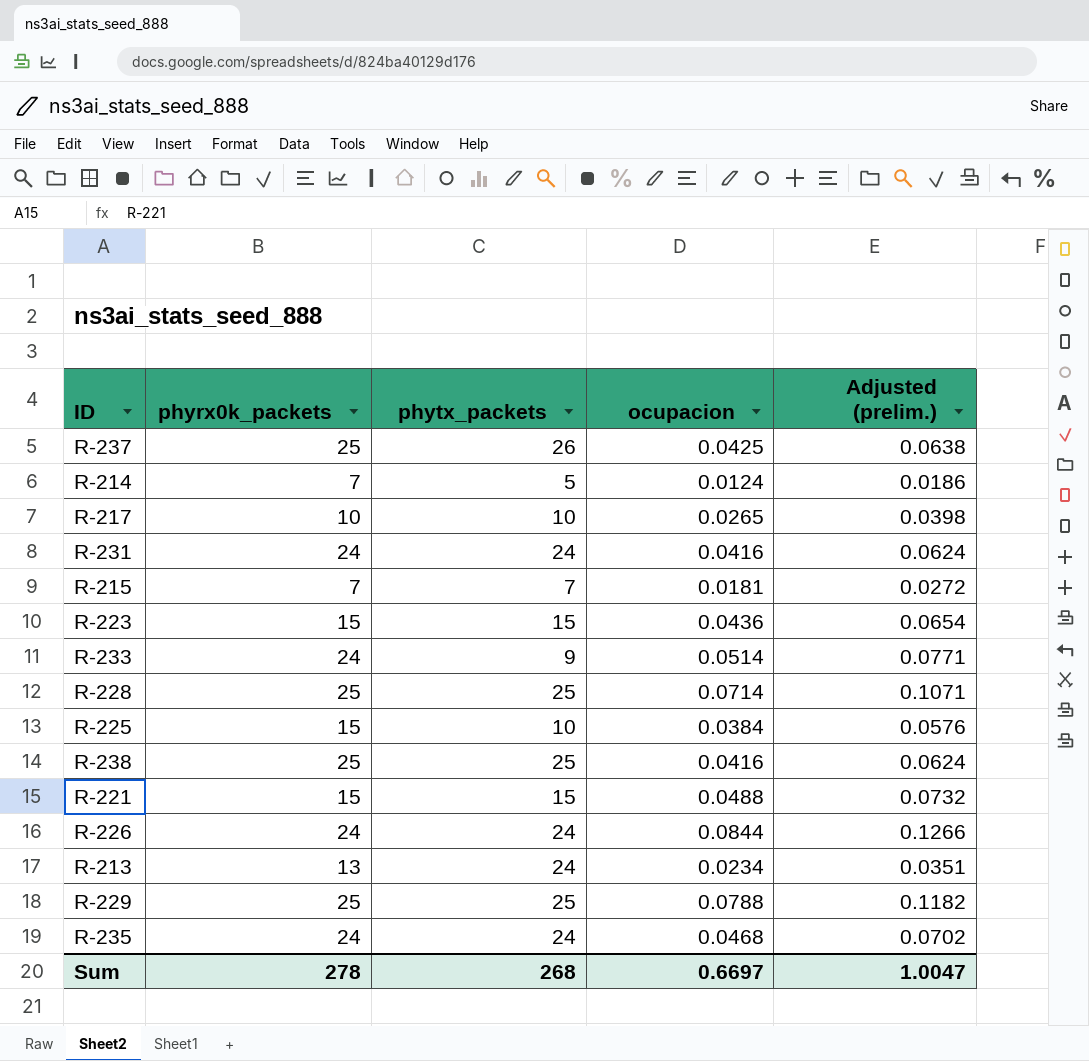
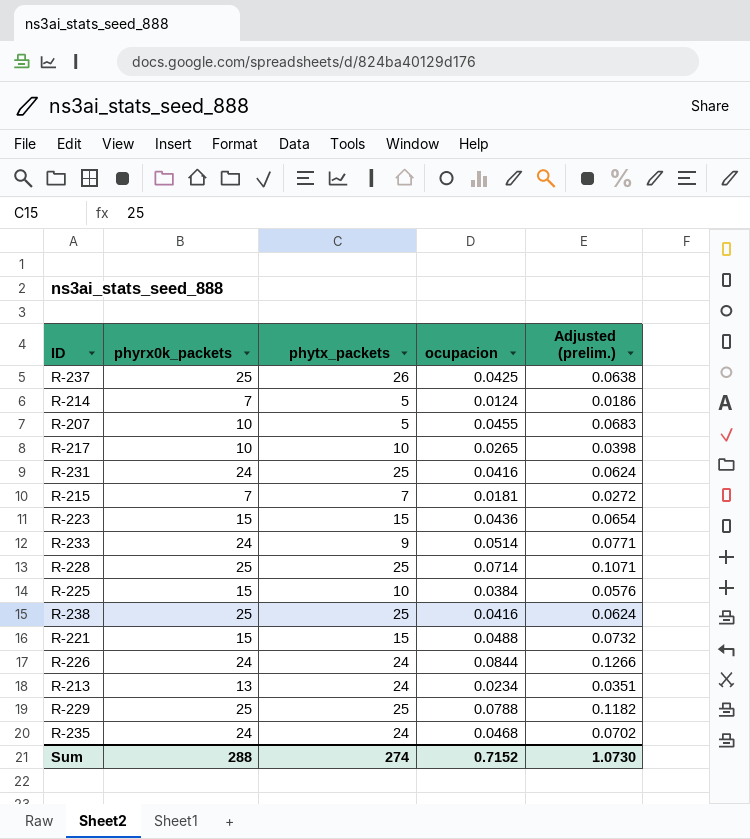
row R-207: none -> 10 | 5 | 0.0455 | 0.0683
R-231 | phytx_packets: 24 -> 25
Sum | phyrx0k_packets: 278 -> 288
Sum | phytx_packets: 268 -> 274
Sum | ocupacion: 0.6697 -> 0.7152
Sum | Adjusted (prelim.): 1.0047 -> 1.0730

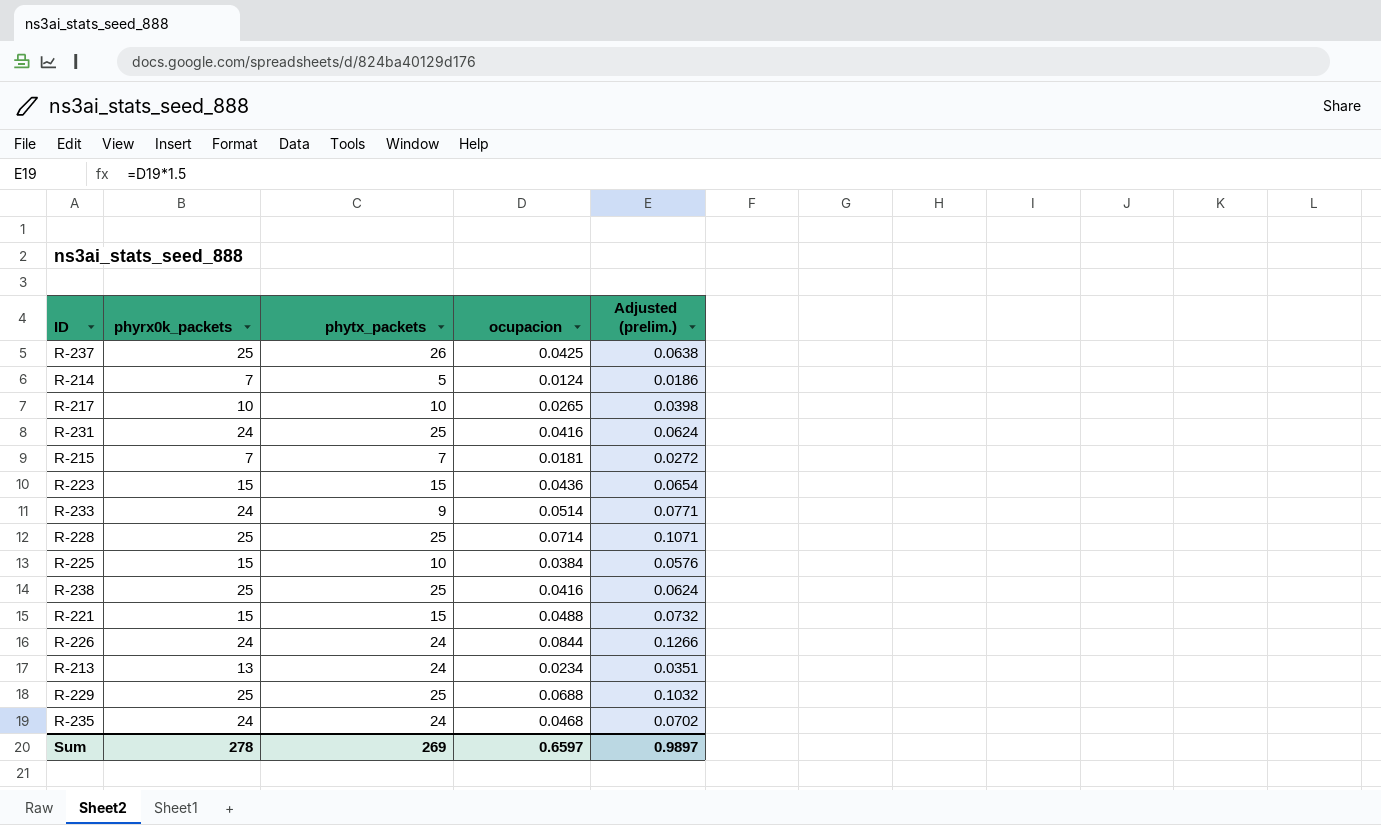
row R-207: 10 | 5 | 0.0455 | 0.0683 -> none
R-229 | ocupacion: 0.0788 -> 0.0688
R-229 | Adjusted (prelim.): 0.1182 -> 0.1032
Sum | phyrx0k_packets: 288 -> 278
Sum | phytx_packets: 274 -> 269
Sum | ocupacion: 0.7152 -> 0.6597
Sum | Adjusted (prelim.): 1.0730 -> 0.9897

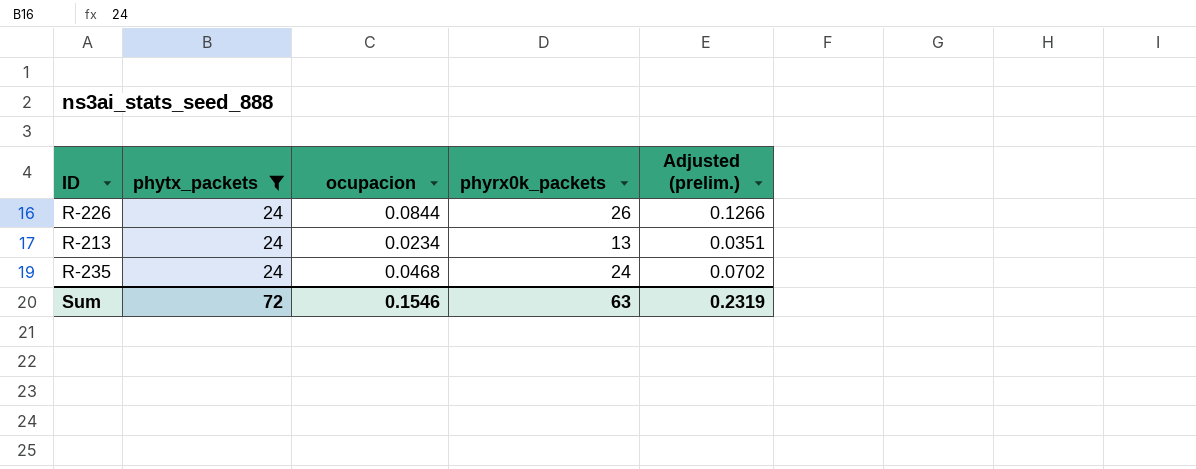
filter: none -> phytx_packets = 24
column phyrx0k_packets | position: 2 -> 4
R-226 | phyrx0k_packets: 24 -> 26
Sum | phytx_packets: 269 -> 72
Sum | ocupacion: 0.6597 -> 0.1546
Sum | phyrx0k_packets: 278 -> 63
Sum | Adjusted (prelim.): 0.9897 -> 0.2319

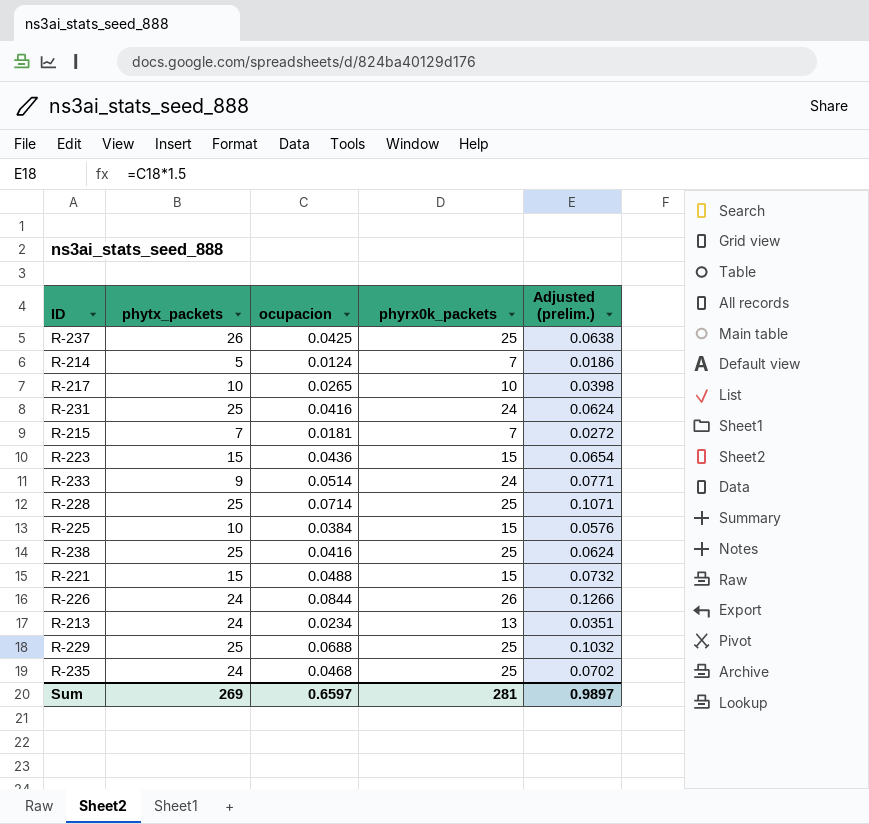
filter: phytx_packets = 24 -> none
R-235 | phyrx0k_packets: 24 -> 25
Sum | phytx_packets: 72 -> 269
Sum | ocupacion: 0.1546 -> 0.6597
Sum | phyrx0k_packets: 63 -> 281
Sum | Adjusted (prelim.): 0.2319 -> 0.9897

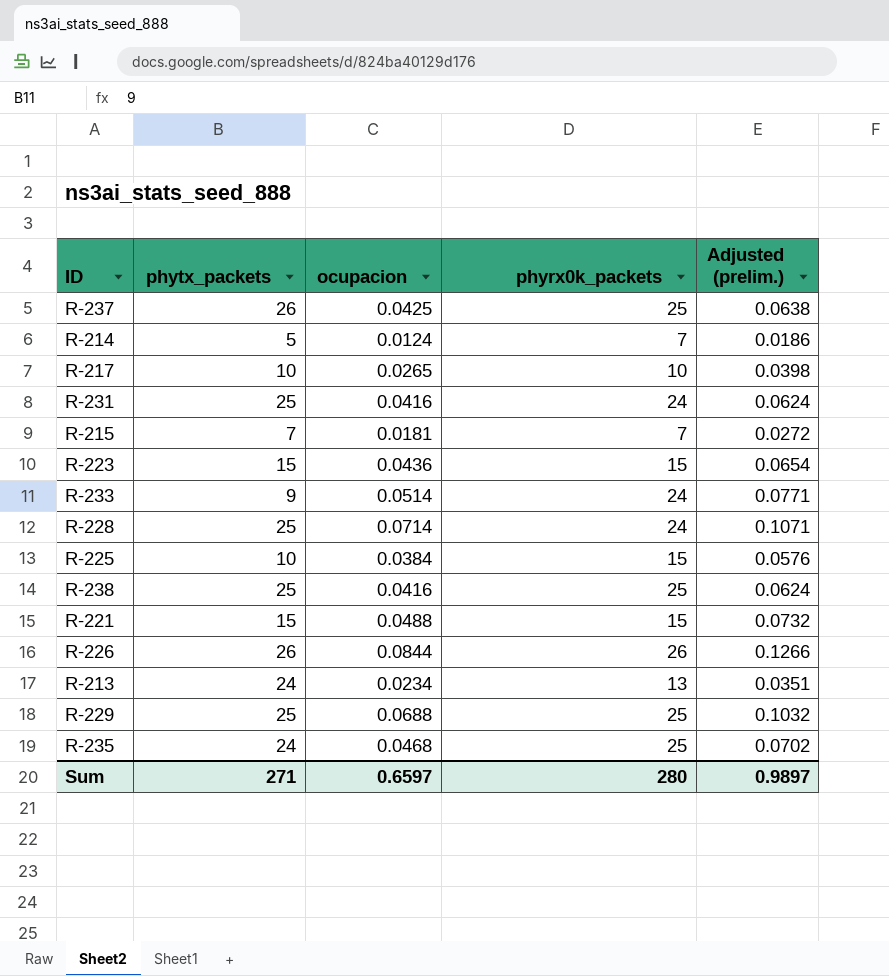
R-228 | phyrx0k_packets: 25 -> 24
R-226 | phytx_packets: 24 -> 26
Sum | phytx_packets: 269 -> 271
Sum | phyrx0k_packets: 281 -> 280

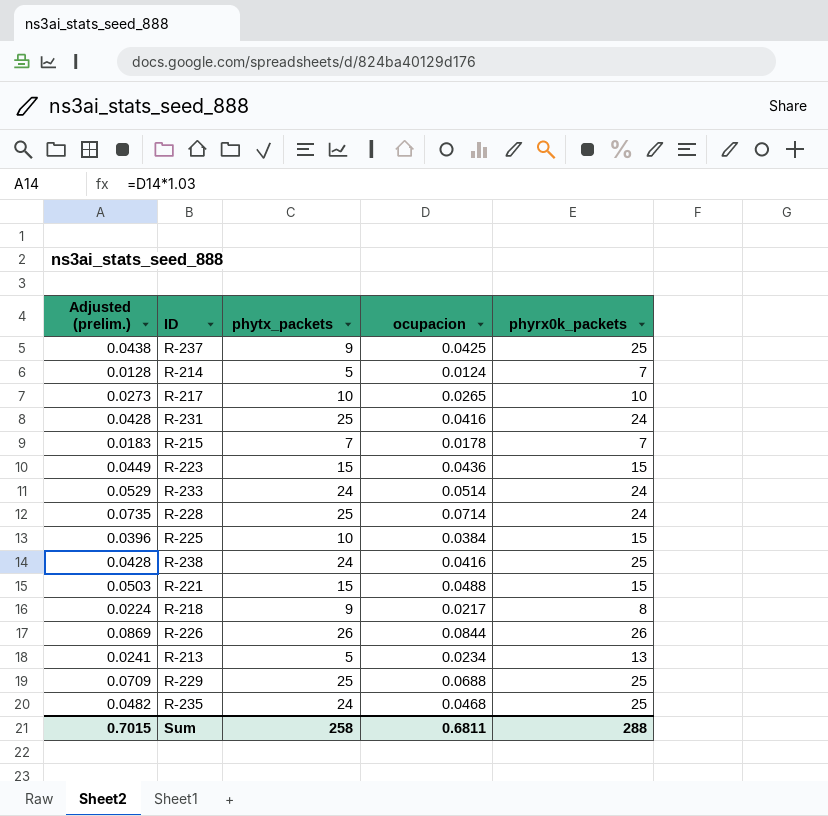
column Adjusted (prelim.) | formula: [ocupacion] * 1.5 -> [ocupacion] * 1.03
column Adjusted (prelim.) | position: 5 -> 1
R-237 | phytx_packets: 26 -> 9
R-215 | ocupacion: 0.0181 -> 0.0178
R-233 | phytx_packets: 9 -> 24
R-238 | phytx_packets: 25 -> 24
row R-218: none -> 0.0224 | 9 | 0.0217 | 8
R-213 | phytx_packets: 24 -> 5
Sum | Adjusted (prelim.): 0.9897 -> 0.7015
Sum | phytx_packets: 271 -> 258
Sum | ocupacion: 0.6597 -> 0.6811
Sum | phyrx0k_packets: 280 -> 288

